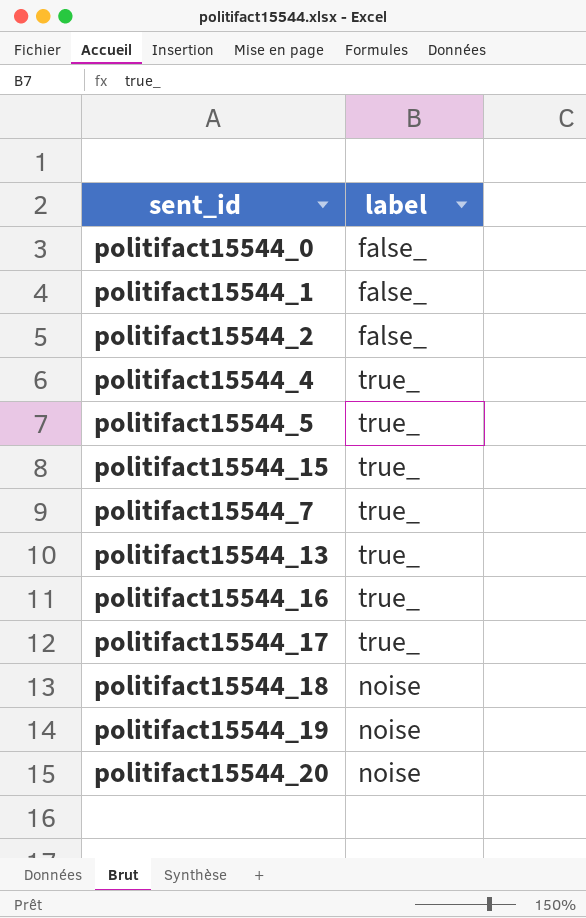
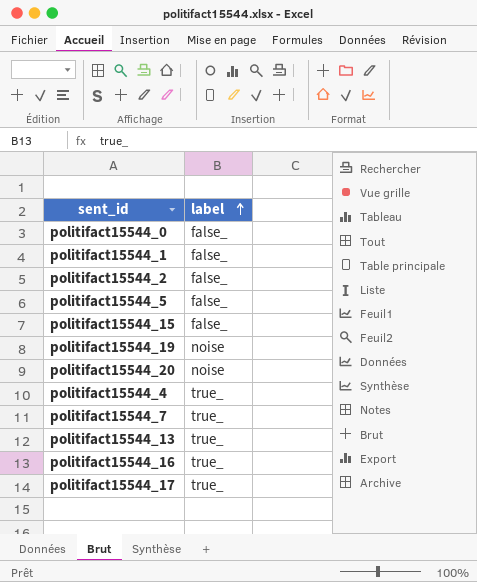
row order: none -> label ascending
row politifact15544_18: noise -> none
politifact15544_5 | label: true_ -> false_
politifact15544_15 | label: true_ -> false_

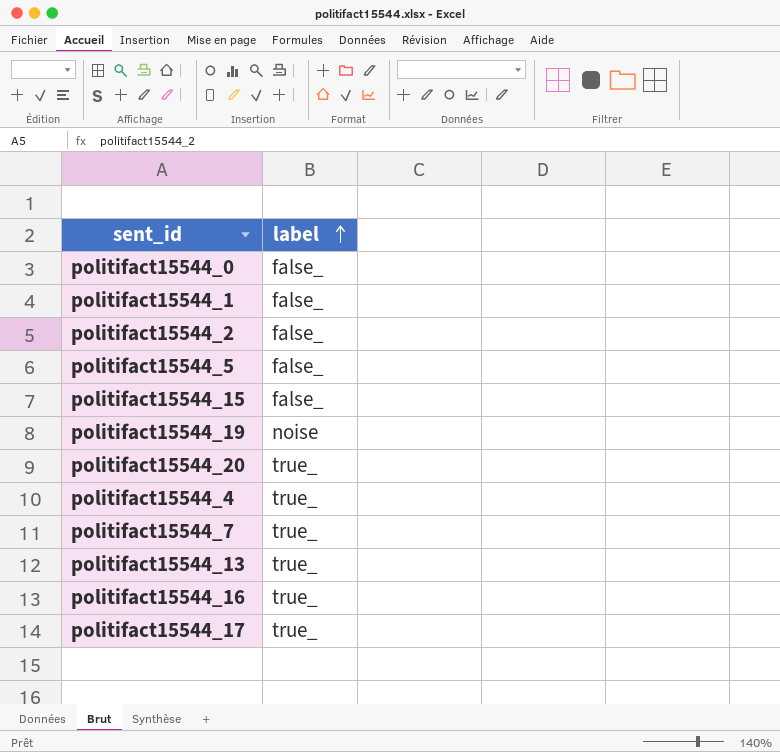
politifact15544_20 | label: noise -> true_

